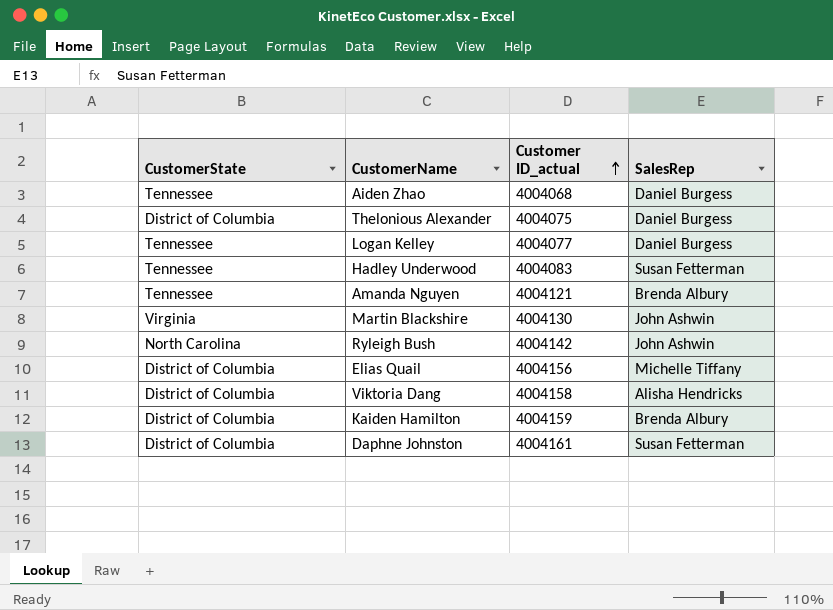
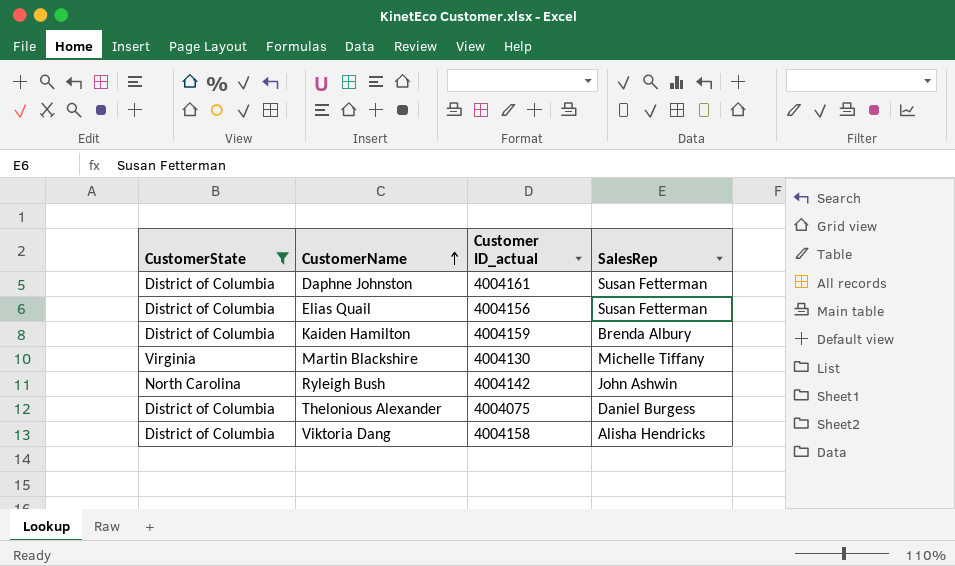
filter: none -> CustomerState != Tennessee
row order: Customer ID_actual ascending -> CustomerName ascending
Elias Quail | SalesRep: Michelle Tiffany -> Susan Fetterman
Martin Blackshire | SalesRep: John Ashwin -> Michelle Tiffany

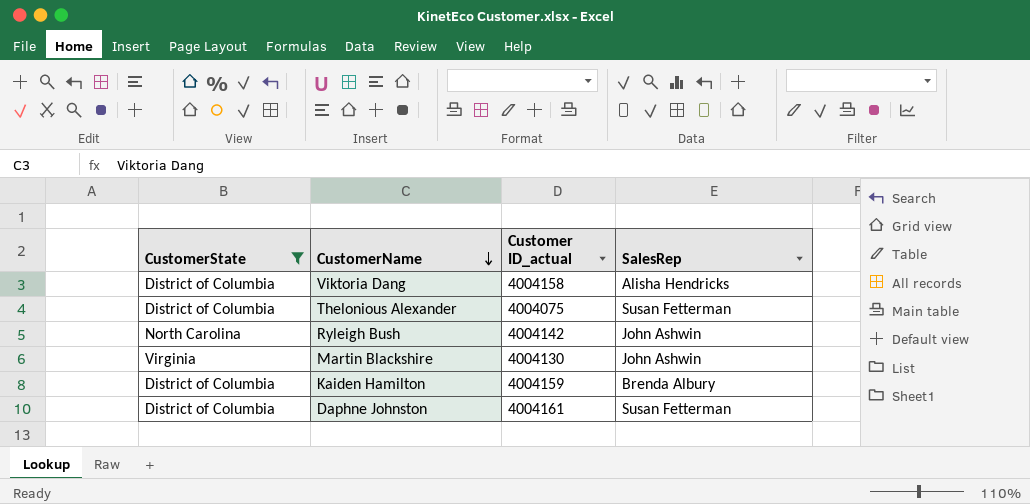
row order: CustomerName ascending -> CustomerName descending
row Elias Quail: District of Columbia | 4004156 | Susan Fetterman -> none
Thelonious Alexander | SalesRep: Daniel Burgess -> Susan Fetterman
Martin Blackshire | SalesRep: Michelle Tiffany -> John Ashwin

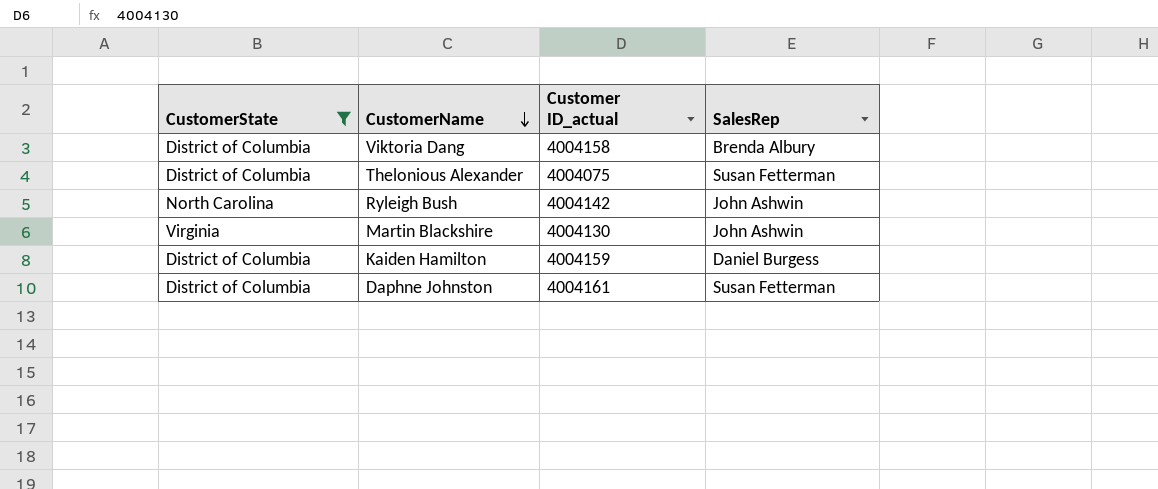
Viktoria Dang | SalesRep: Alisha Hendricks -> Brenda Albury
Kaiden Hamilton | SalesRep: Brenda Albury -> Daniel Burgess

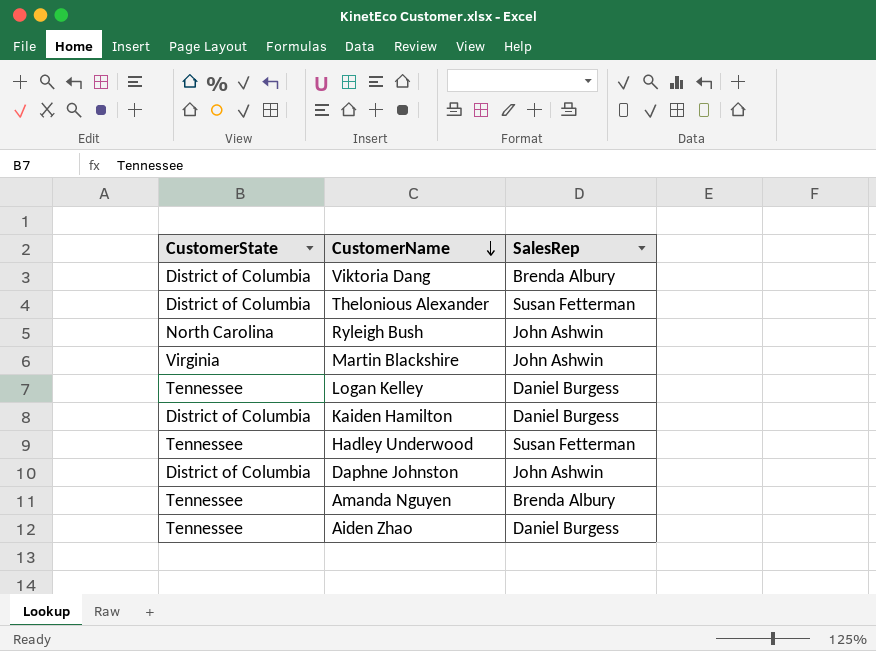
filter: CustomerState != Tennessee -> none
column Customer ID_actual | position: 3 -> none
Daphne Johnston | SalesRep: Susan Fetterman -> John Ashwin

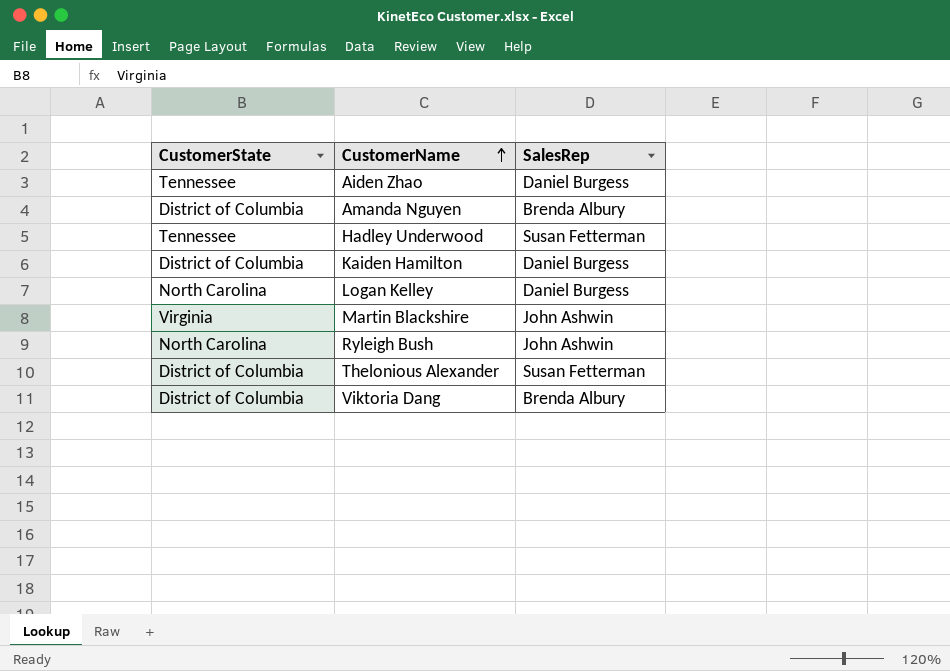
row order: CustomerName descending -> CustomerName ascending
row Daphne Johnston: District of Columbia | John Ashwin -> none
Amanda Nguyen | CustomerState: Tennessee -> District of Columbia
Logan Kelley | CustomerState: Tennessee -> North Carolina

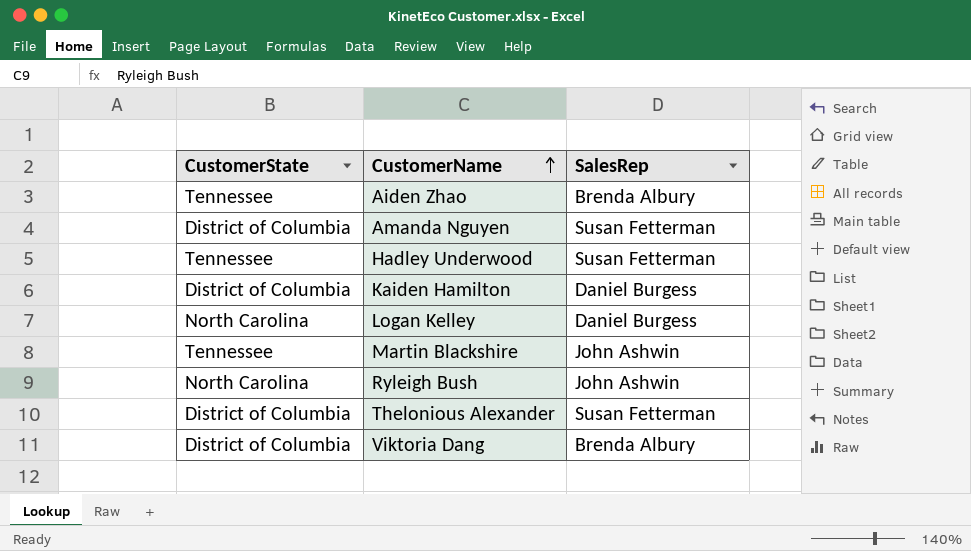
Aiden Zhao | SalesRep: Daniel Burgess -> Brenda Albury
Amanda Nguyen | SalesRep: Brenda Albury -> Susan Fetterman
Martin Blackshire | CustomerState: Virginia -> Tennessee

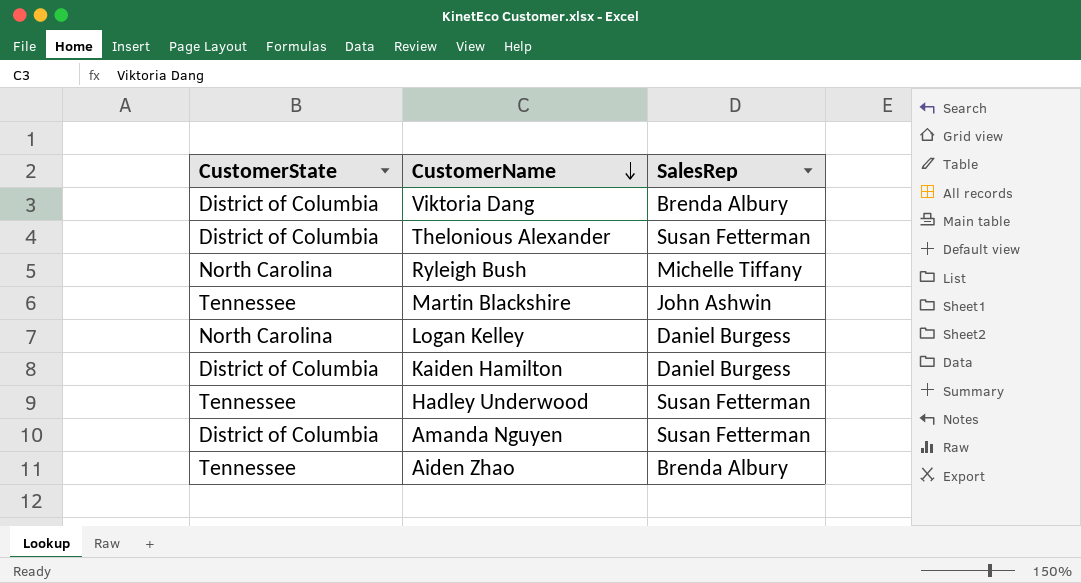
row order: CustomerName ascending -> CustomerName descending
Ryleigh Bush | SalesRep: John Ashwin -> Michelle Tiffany

